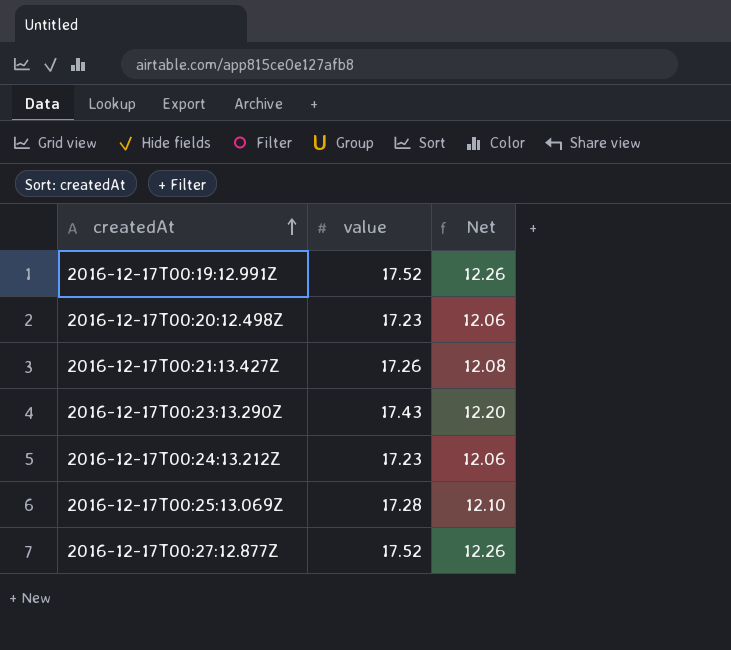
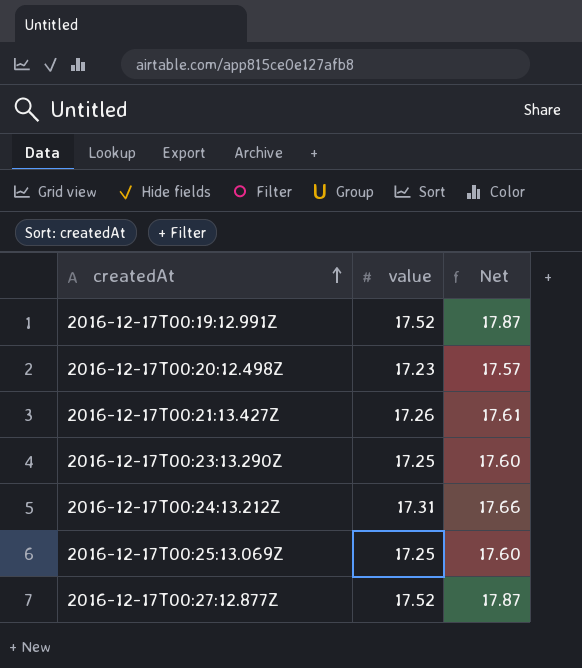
column Net | formula: [value] * 0.7 -> [value] * 1.02
2016-12-17T00:23:13.290Z | value: 17.43 -> 17.25
2016-12-17T00:24:13.212Z | value: 17.23 -> 17.31
2016-12-17T00:25:13.069Z | value: 17.28 -> 17.25

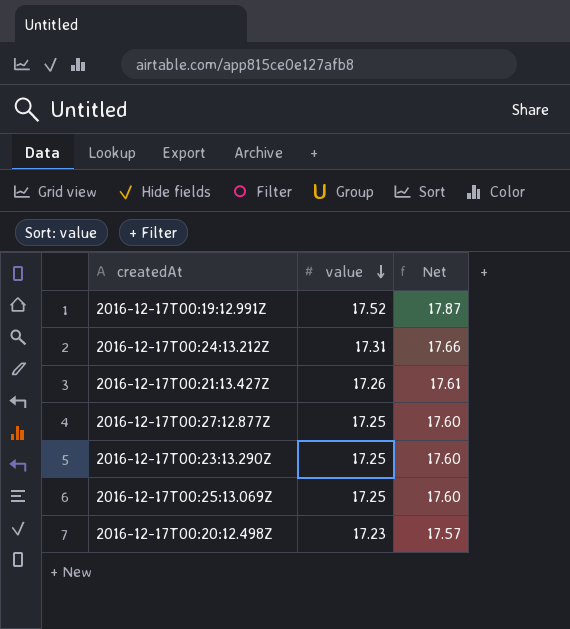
row order: createdAt ascending -> value descending
2016-12-17T00:27:12.877Z | value: 17.52 -> 17.25
2016-12-17T00:27:12.877Z | Net: 17.87 -> 17.60

